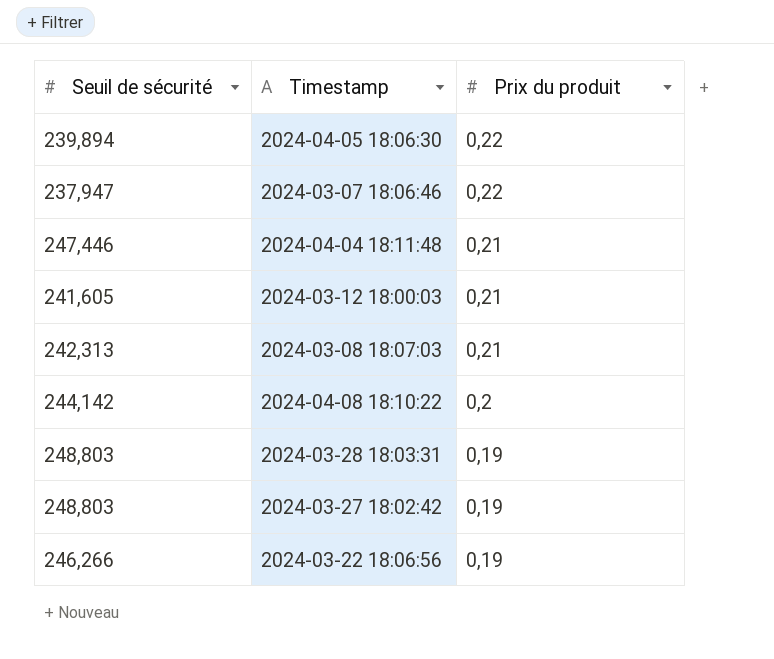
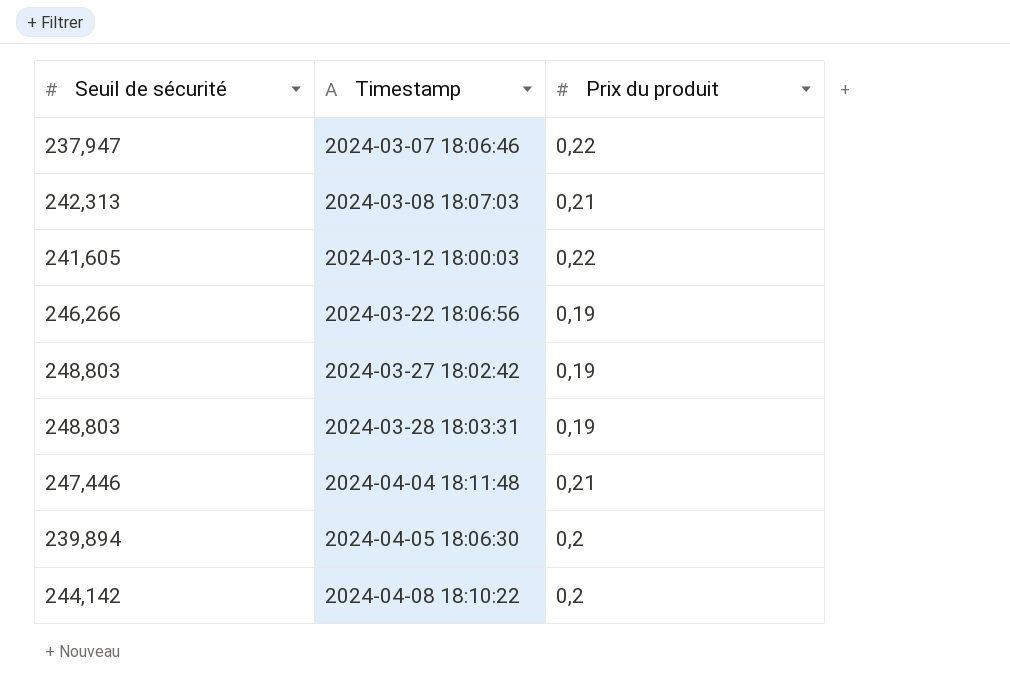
row order: Prix du produit descending -> Timestamp ascending
2024-03-12 18:00:03 | Prix du produit: 0,21 -> 0,22
2024-04-05 18:06:30 | Prix du produit: 0,22 -> 0,2

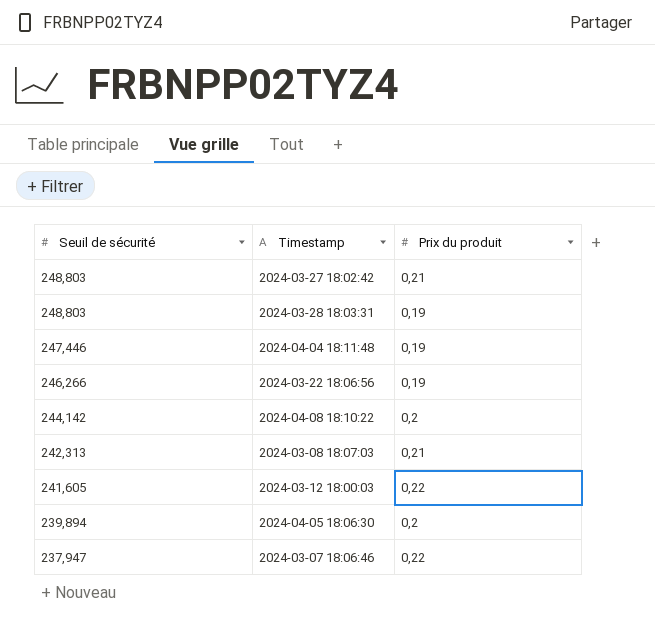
row order: Timestamp ascending -> Seuil de sécurité descending
2024-03-27 18:02:42 | Prix du produit: 0,19 -> 0,21
2024-04-04 18:11:48 | Prix du produit: 0,21 -> 0,19

